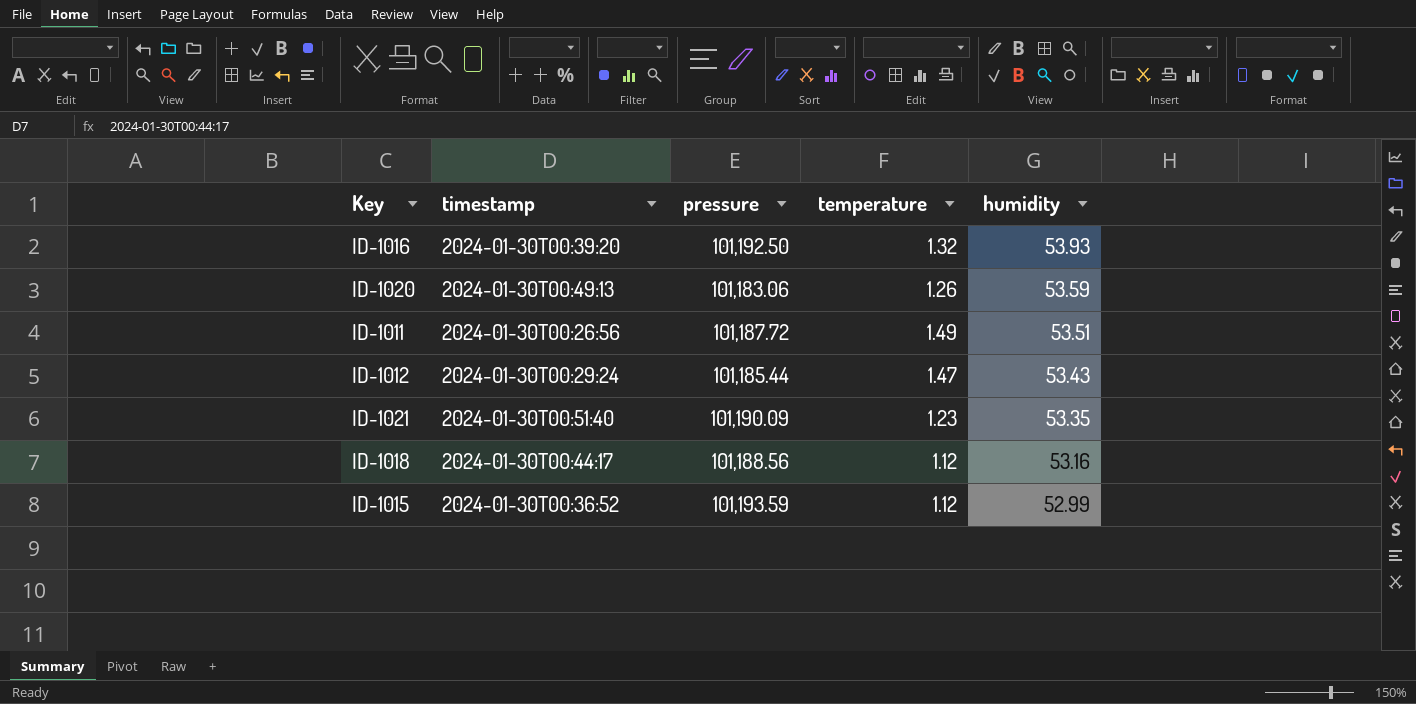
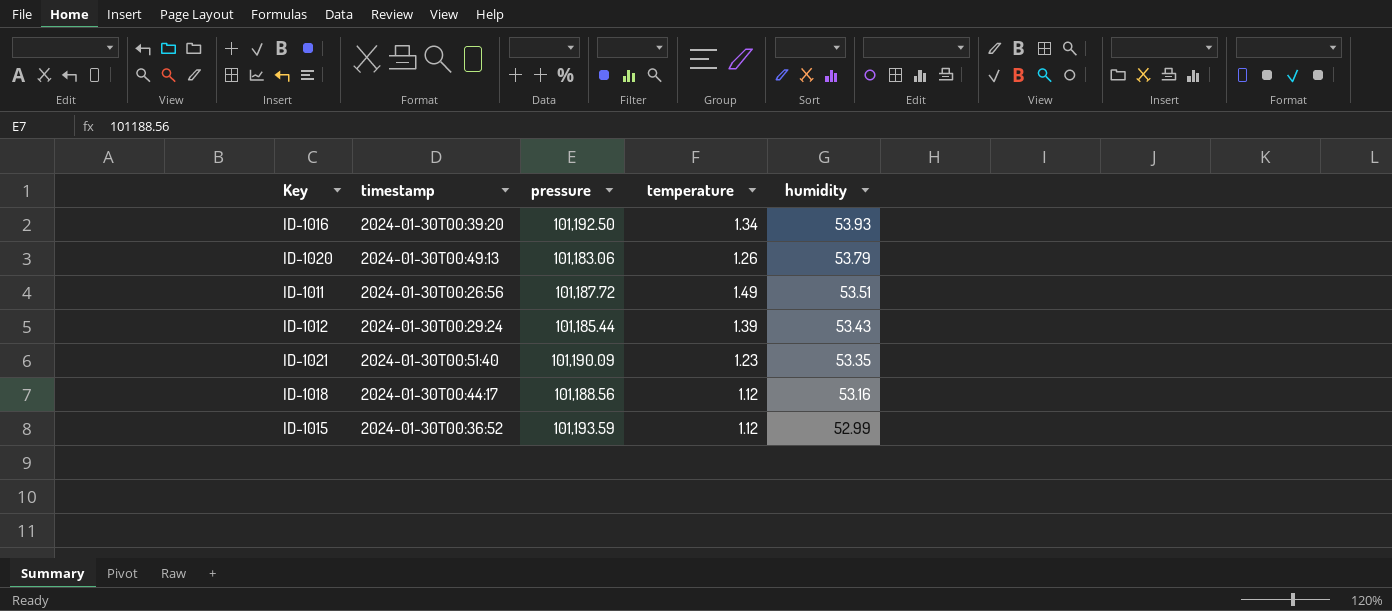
ID-1016 | temperature: 1.32 -> 1.34
ID-1020 | humidity: 53.59 -> 53.79
ID-1012 | temperature: 1.47 -> 1.39

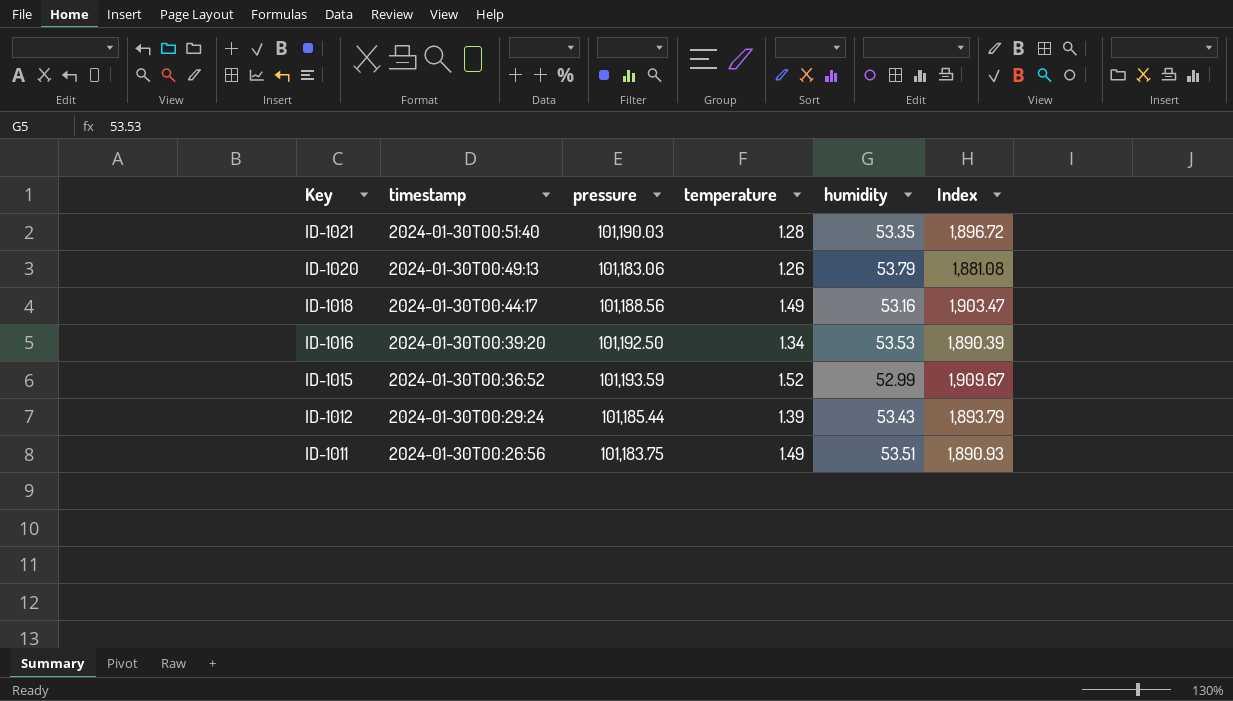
row order: humidity descending -> Key descending
column Index | formula: none -> [pressure] / [humidity]
ID-1021 | pressure: 101,190.09 -> 101,190.03
ID-1021 | temperature: 1.23 -> 1.28
ID-1018 | temperature: 1.12 -> 1.49
ID-1016 | humidity: 53.93 -> 53.53
ID-1015 | temperature: 1.12 -> 1.52
ID-1011 | pressure: 101,187.72 -> 101,183.75

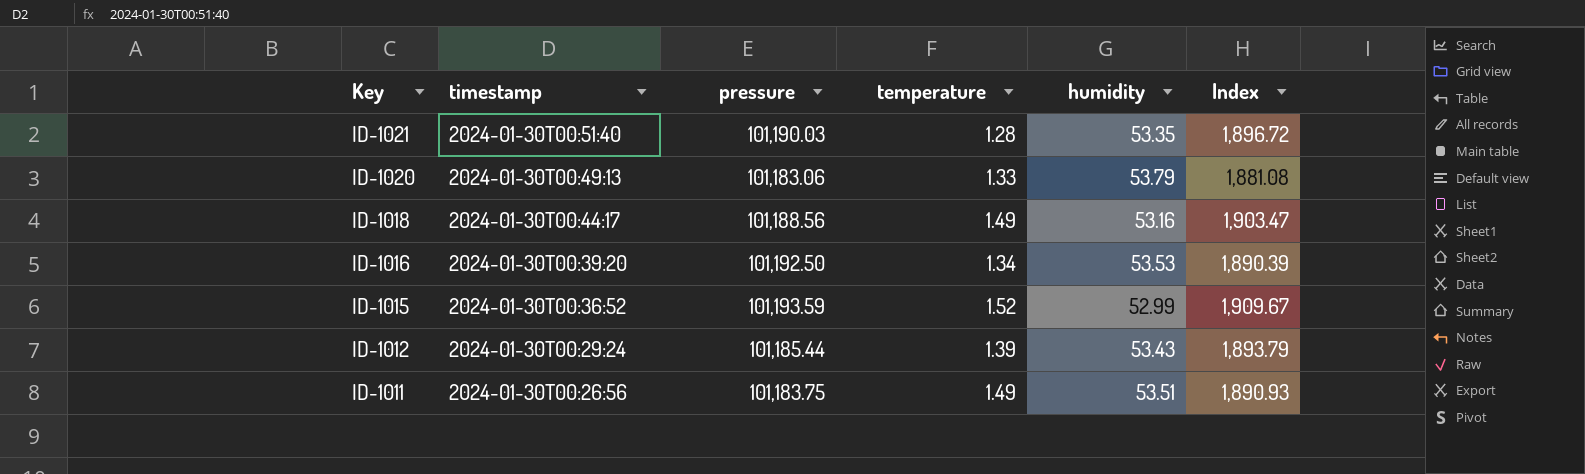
ID-1020 | temperature: 1.26 -> 1.33

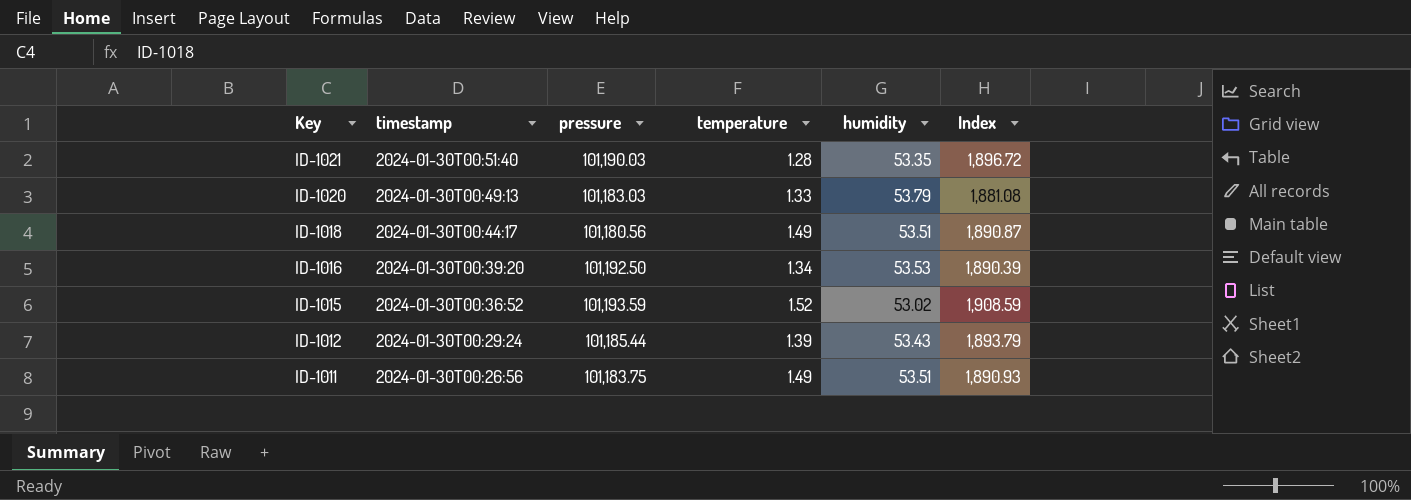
ID-1020 | pressure: 101,183.06 -> 101,183.03
ID-1018 | pressure: 101,188.56 -> 101,180.56
ID-1018 | humidity: 53.16 -> 53.51
ID-1018 | Index: 1,903.47 -> 1,890.87
ID-1015 | humidity: 52.99 -> 53.02
ID-1015 | Index: 1,909.67 -> 1,908.59

